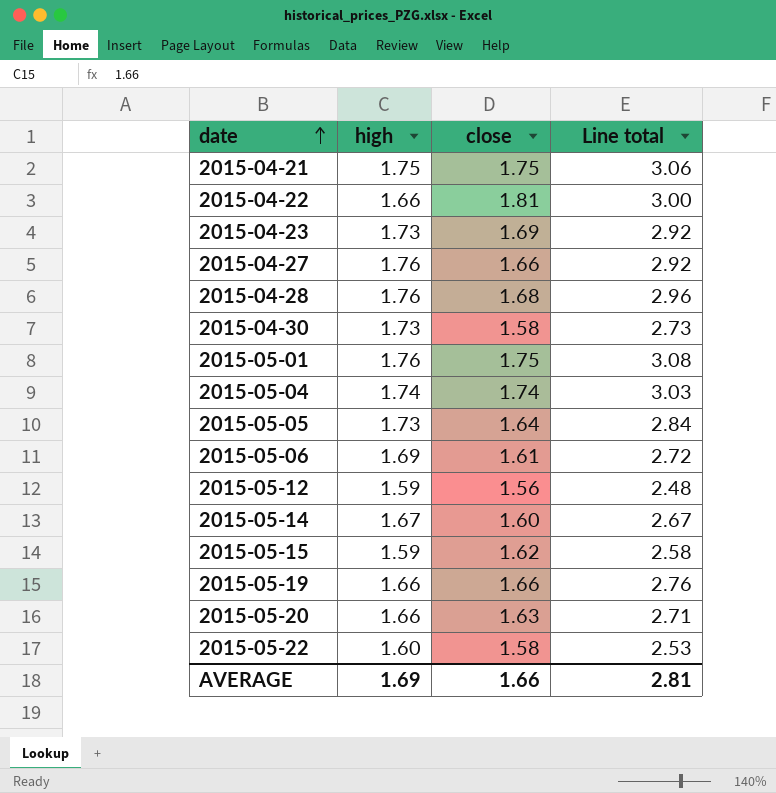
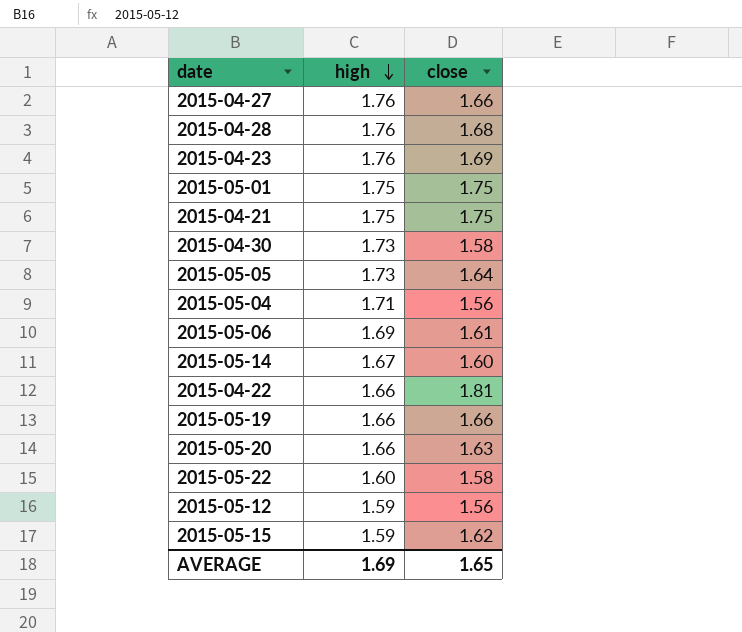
row order: date ascending -> high descending
column Line total | formula: [high] * [close] -> none
2015-04-23 | high: 1.73 -> 1.76
2015-05-01 | high: 1.76 -> 1.75
2015-05-04 | high: 1.74 -> 1.71
2015-05-04 | close: 1.74 -> 1.56
AVERAGE | close: 1.66 -> 1.65

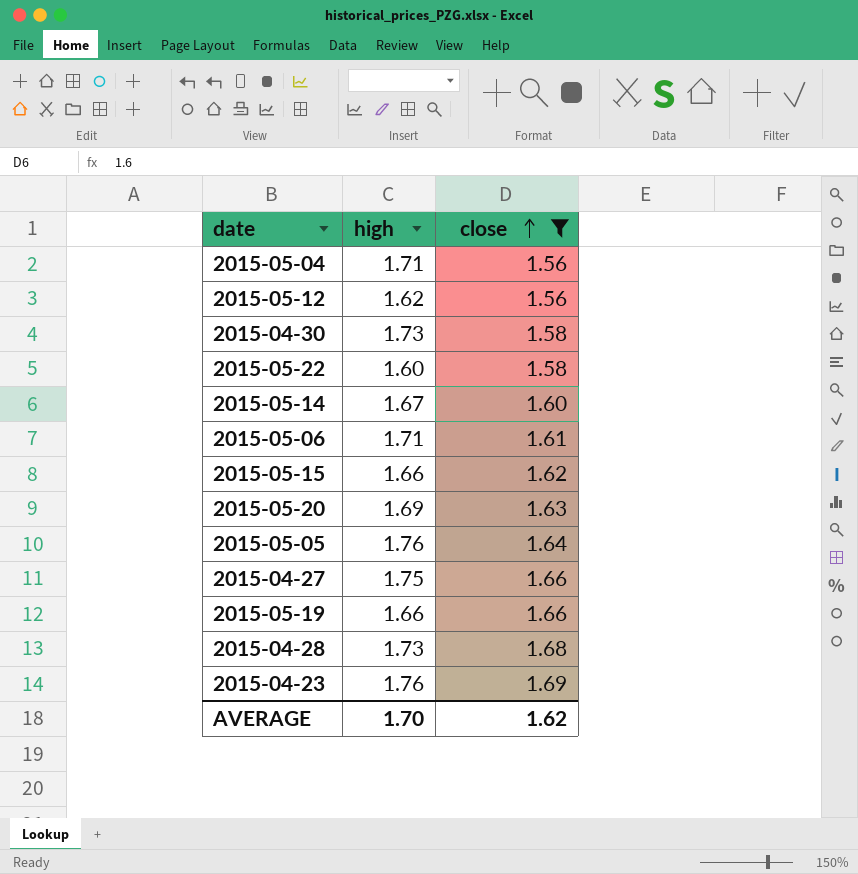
filter: none -> close <= 1.69
row order: high descending -> close ascending
2015-05-12 | high: 1.59 -> 1.62
2015-05-06 | high: 1.69 -> 1.71
2015-05-15 | high: 1.59 -> 1.66
2015-05-20 | high: 1.66 -> 1.69
2015-05-05 | high: 1.73 -> 1.76
2015-04-27 | high: 1.76 -> 1.75
2015-04-28 | high: 1.76 -> 1.73
AVERAGE | high: 1.69 -> 1.70
AVERAGE | close: 1.65 -> 1.62

